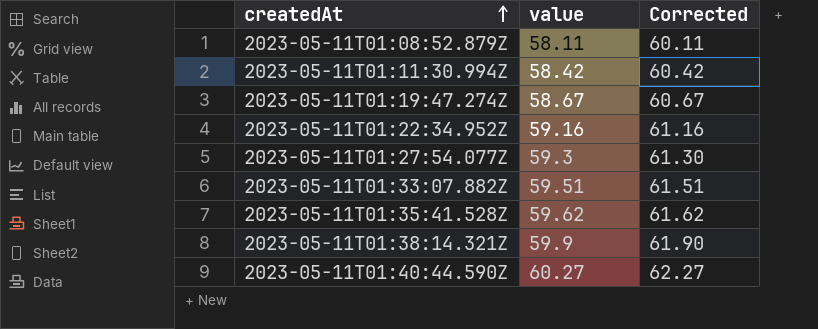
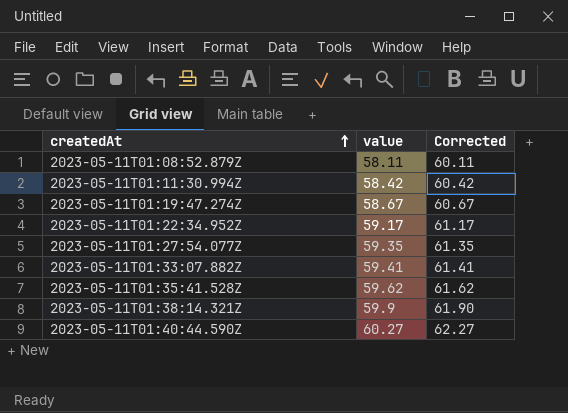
2023-05-11T01:22:34.952Z | value: 59.16 -> 59.17
2023-05-11T01:22:34.952Z | Corrected: 61.16 -> 61.17
2023-05-11T01:27:54.077Z | value: 59.3 -> 59.35
2023-05-11T01:27:54.077Z | Corrected: 61.30 -> 61.35
2023-05-11T01:33:07.882Z | value: 59.51 -> 59.41
2023-05-11T01:33:07.882Z | Corrected: 61.51 -> 61.41

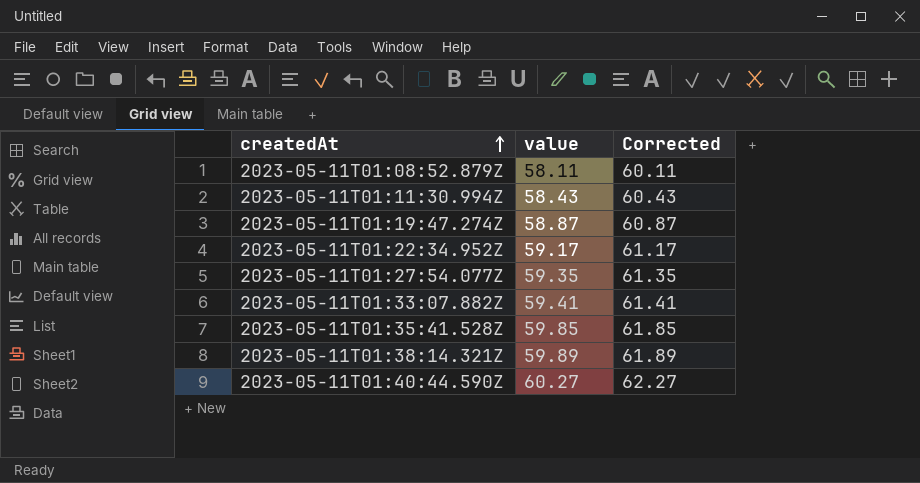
2023-05-11T01:11:30.994Z | value: 58.42 -> 58.43
2023-05-11T01:11:30.994Z | Corrected: 60.42 -> 60.43
2023-05-11T01:19:47.274Z | value: 58.67 -> 58.87
2023-05-11T01:19:47.274Z | Corrected: 60.67 -> 60.87
2023-05-11T01:35:41.528Z | value: 59.62 -> 59.85
2023-05-11T01:35:41.528Z | Corrected: 61.62 -> 61.85
2023-05-11T01:38:14.321Z | value: 59.9 -> 59.89
2023-05-11T01:38:14.321Z | Corrected: 61.90 -> 61.89

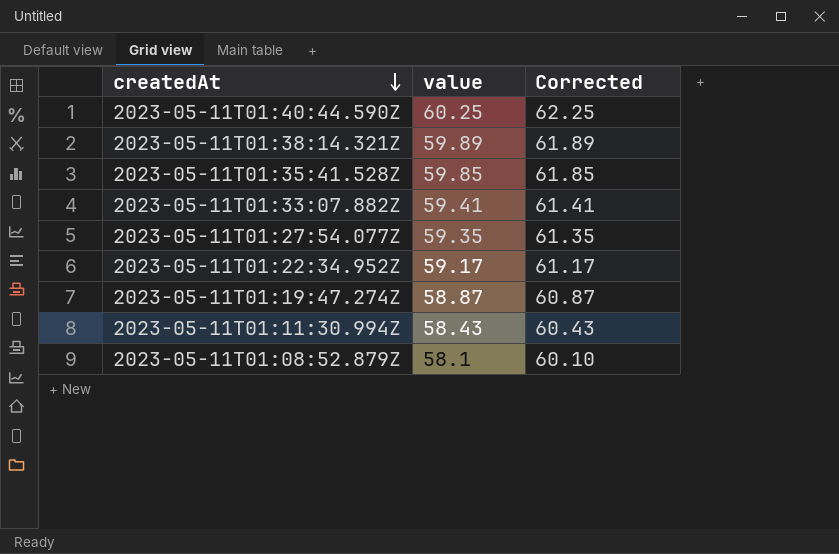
row order: createdAt ascending -> createdAt descending
2023-05-11T01:40:44.590Z | value: 60.27 -> 60.25
2023-05-11T01:40:44.590Z | Corrected: 62.27 -> 62.25
2023-05-11T01:08:52.879Z | value: 58.11 -> 58.1
2023-05-11T01:08:52.879Z | Corrected: 60.11 -> 60.10

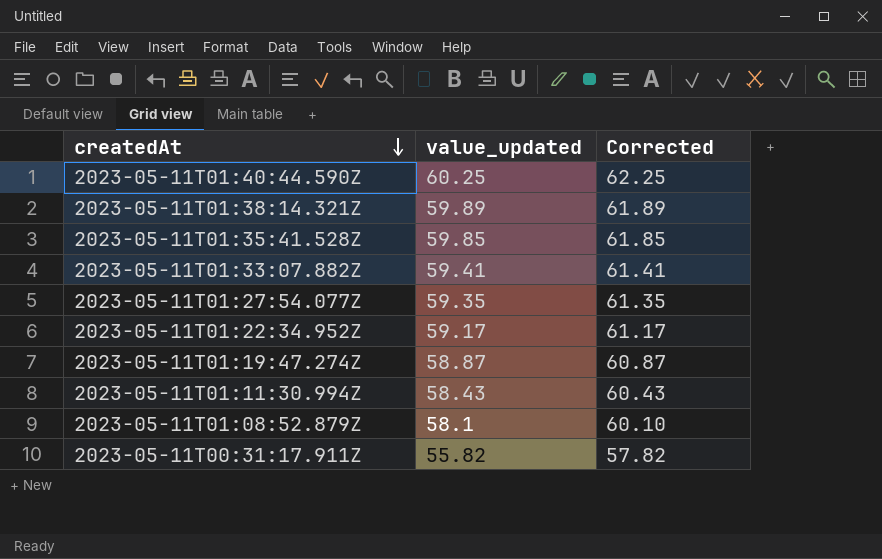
column name: value -> value_updated
row 2023-05-11T00:31:17.911Z: none -> 55.82 | 57.82

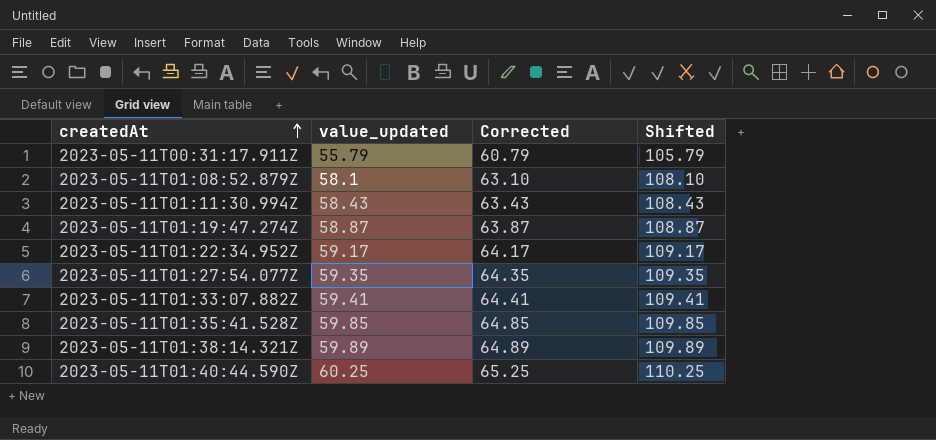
row order: createdAt descending -> createdAt ascending
column Corrected | formula: [value_updated] + 2 -> [value_updated] + 5
column Shifted | formula: none -> [value_updated] + 50
2023-05-11T00:31:17.911Z | value_updated: 55.82 -> 55.79

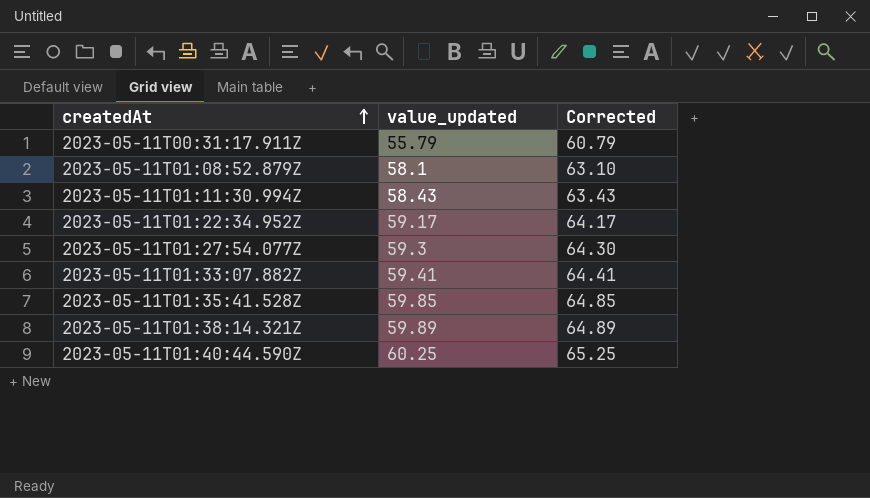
column Shifted | formula: [value_updated] + 50 -> none
row 2023-05-11T01:19:47.274Z: 58.87 | 63.87 | 108.87 -> none
2023-05-11T01:27:54.077Z | value_updated: 59.35 -> 59.3
2023-05-11T01:27:54.077Z | Corrected: 64.35 -> 64.30

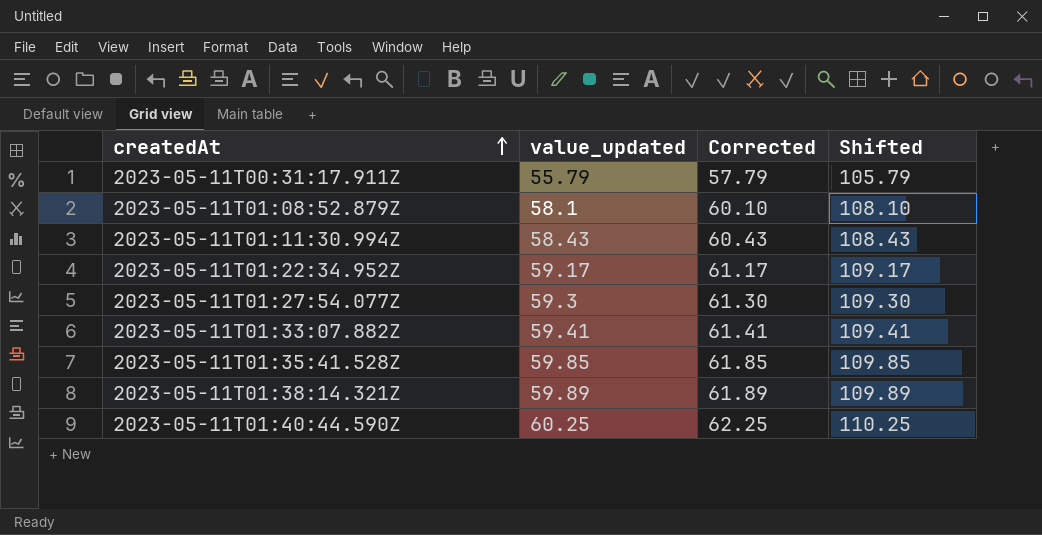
column Corrected | formula: [value_updated] + 5 -> [value_updated] + 2
column Shifted | formula: none -> [value_updated] + 50

